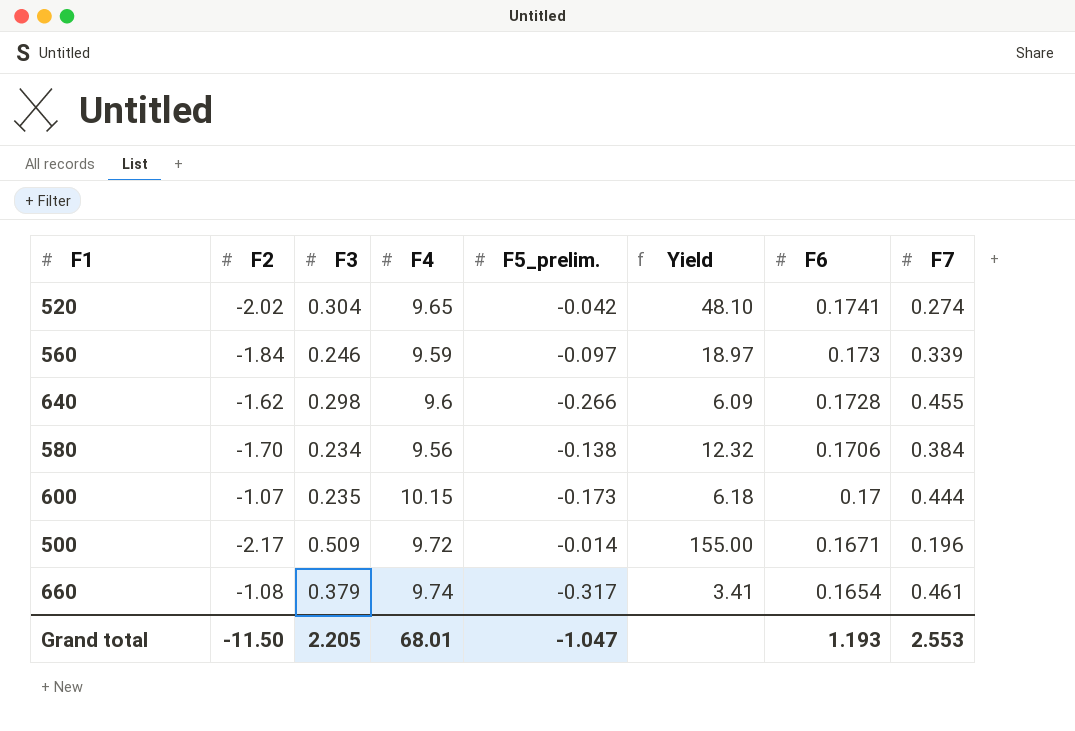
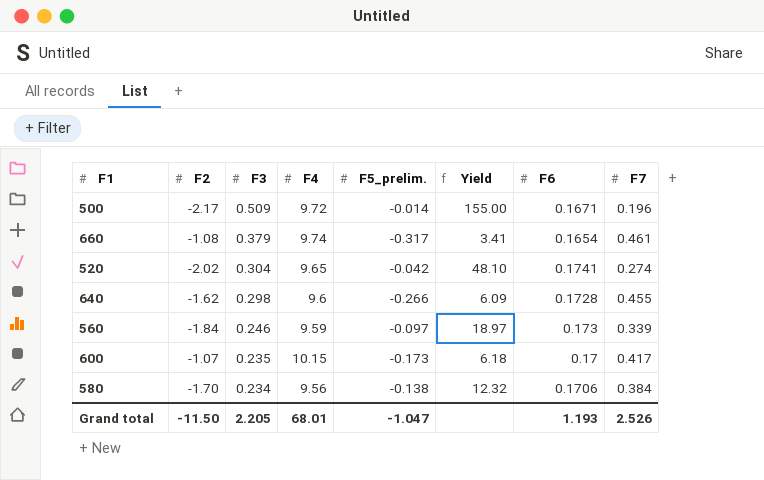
row order: F6 descending -> F3 descending
600 | F7: 0.444 -> 0.417
Grand total | F7: 2.553 -> 2.526

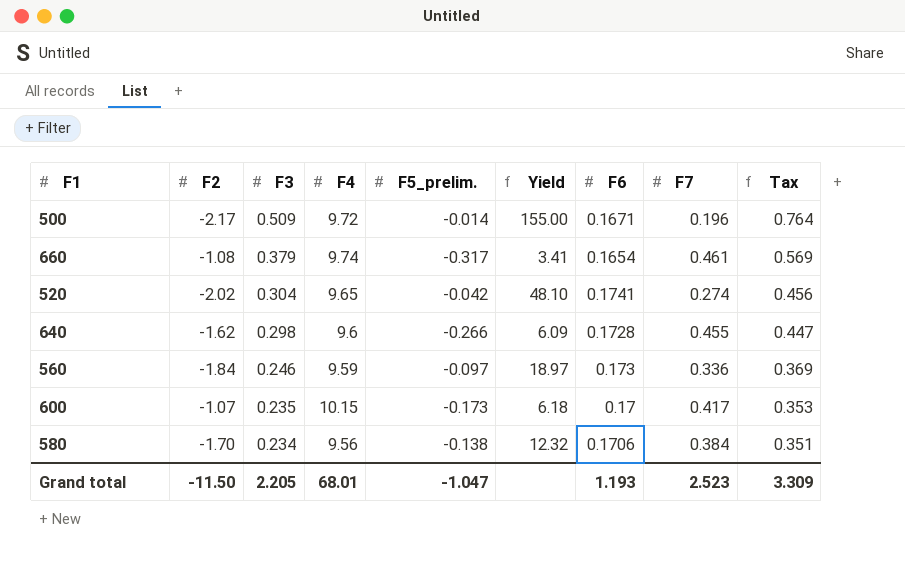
column Tax | formula: none -> [F3] * 1.5
560 | F7: 0.339 -> 0.336
Grand total | F7: 2.526 -> 2.523

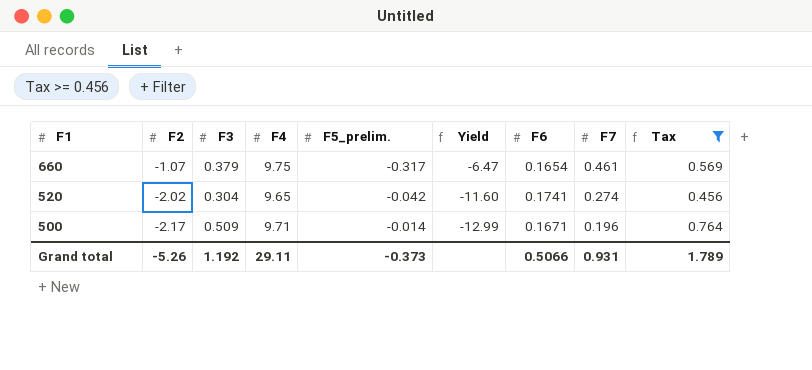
filter: none -> Tax >= 0.456
row order: F3 descending -> F1 descending
column Yield | formula: [F2] / [F5_prelim.] -> [F2] / [F6]
660 | F2: -1.08 -> -1.07
660 | F4: 9.74 -> 9.75
500 | F4: 9.72 -> 9.71
Grand total | F2: -11.50 -> -5.26
Grand total | F3: 2.205 -> 1.192
Grand total | F4: 68.01 -> 29.11
Grand total | F5_prelim.: -1.047 -> -0.373
Grand total | F6: 1.193 -> 0.5066
Grand total | F7: 2.523 -> 0.931
Grand total | Tax: 3.309 -> 1.789

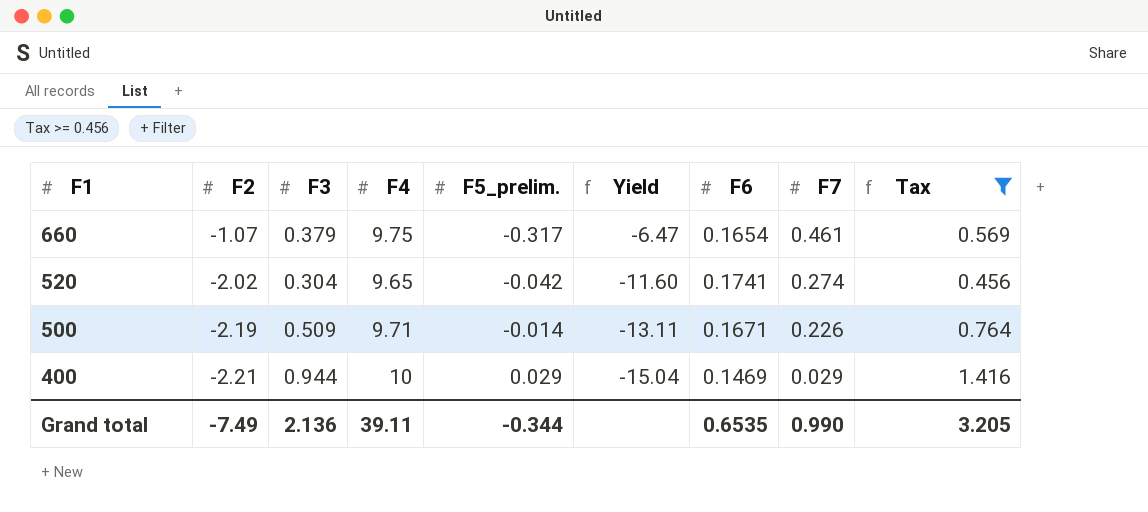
500 | F2: -2.17 -> -2.19
500 | Yield: -12.99 -> -13.11
500 | F7: 0.196 -> 0.226
row 400: none -> -2.21 | 0.944 | 10 | 0.029 | -15.04 | 0.1469 | 0.029 | 1.416
Grand total | F2: -5.26 -> -7.49
Grand total | F3: 1.192 -> 2.136
Grand total | F4: 29.11 -> 39.11
Grand total | F5_prelim.: -0.373 -> -0.344
Grand total | F6: 0.5066 -> 0.6535
Grand total | F7: 0.931 -> 0.990
Grand total | Tax: 1.789 -> 3.205

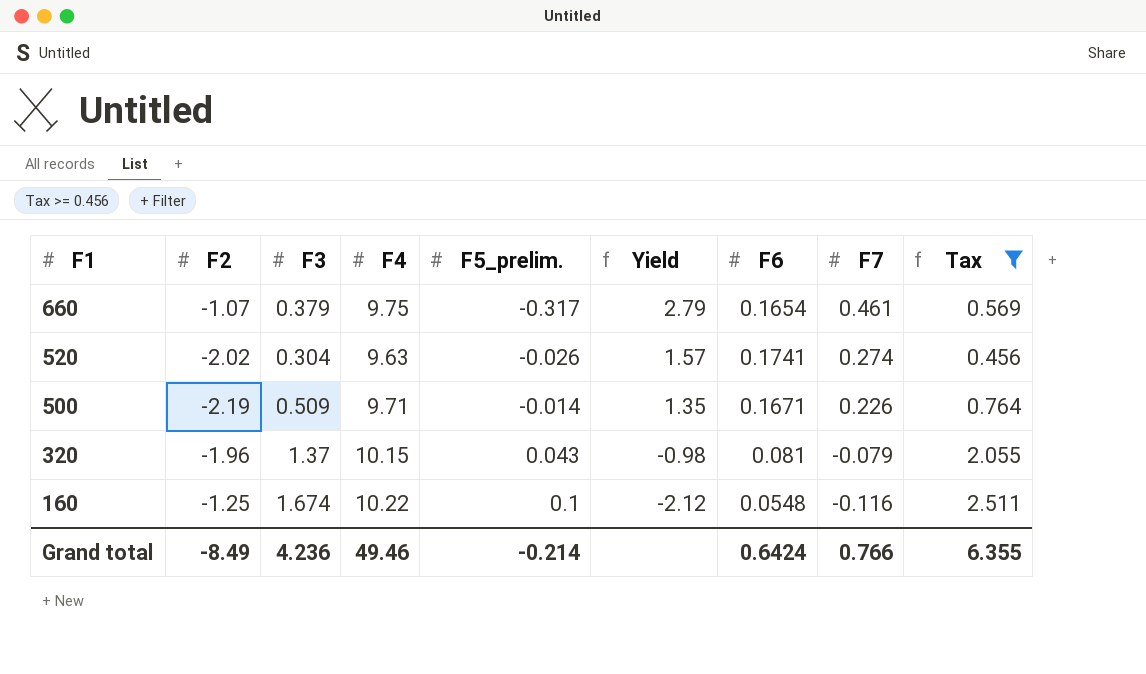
column Yield | formula: [F2] / [F6] -> [F7] / [F6]
row 400: -2.21 | 0.944 | 10 | 0.029 | -15.04 | 0.1469 | 0.029 | 1.416 -> none
520 | F4: 9.65 -> 9.63
520 | F5_prelim.: -0.042 -> -0.026
row 320: none -> -1.96 | 1.37 | 10.15 | 0.043 | -0.98 | 0.081 | -0.079 | 2.055
row 160: none -> -1.25 | 1.674 | 10.22 | 0.1 | -2.12 | 0.0548 | -0.116 | 2.511
Grand total | F2: -7.49 -> -8.49
Grand total | F3: 2.136 -> 4.236
Grand total | F4: 39.11 -> 49.46
Grand total | F5_prelim.: -0.344 -> -0.214
Grand total | F6: 0.6535 -> 0.6424
Grand total | F7: 0.990 -> 0.766
Grand total | Tax: 3.205 -> 6.355

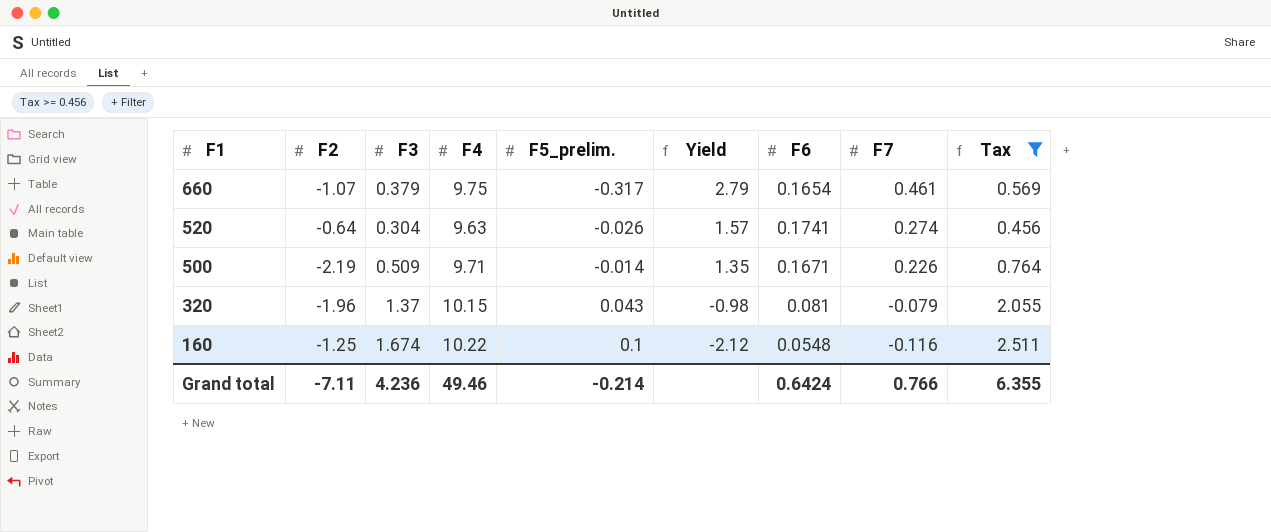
520 | F2: -2.02 -> -0.64
Grand total | F2: -8.49 -> -7.11

